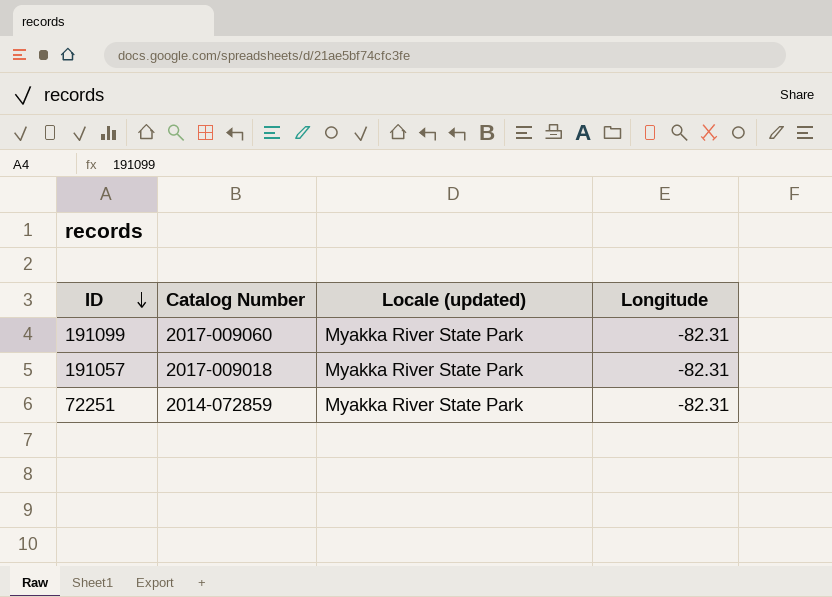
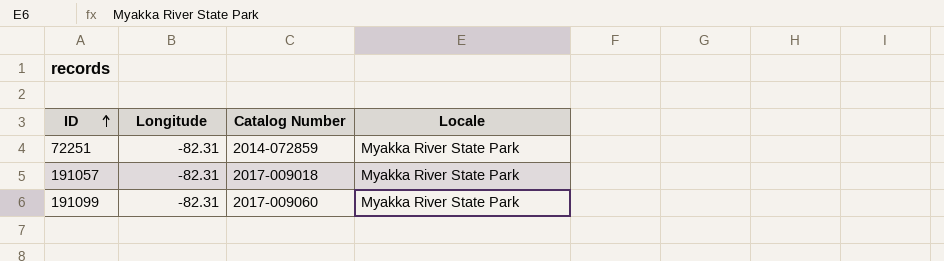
row order: ID descending -> ID ascending
column Longitude | position: 4 -> 2
column name: Locale (updated) -> Locale

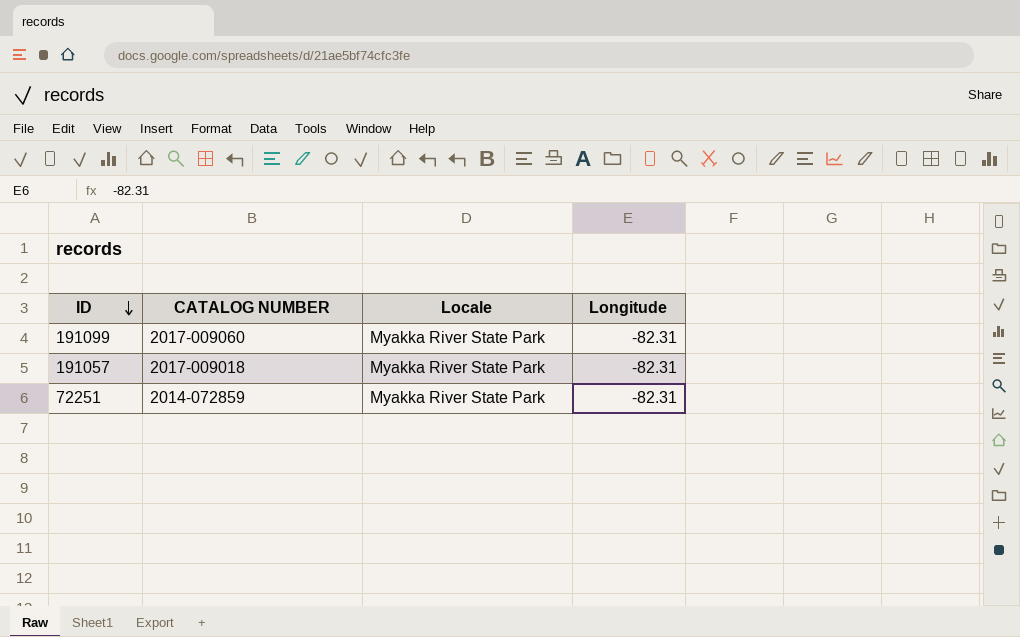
row order: ID ascending -> ID descending
column name: Catalog Number -> CATALOG NUMBER
column Longitude | position: 2 -> 4

